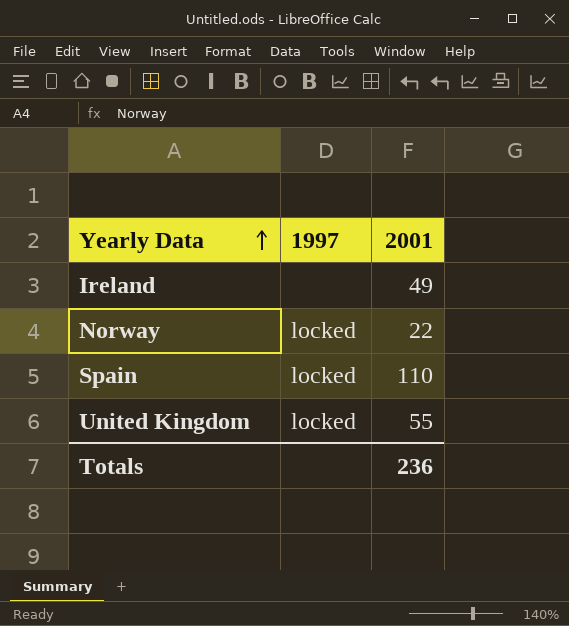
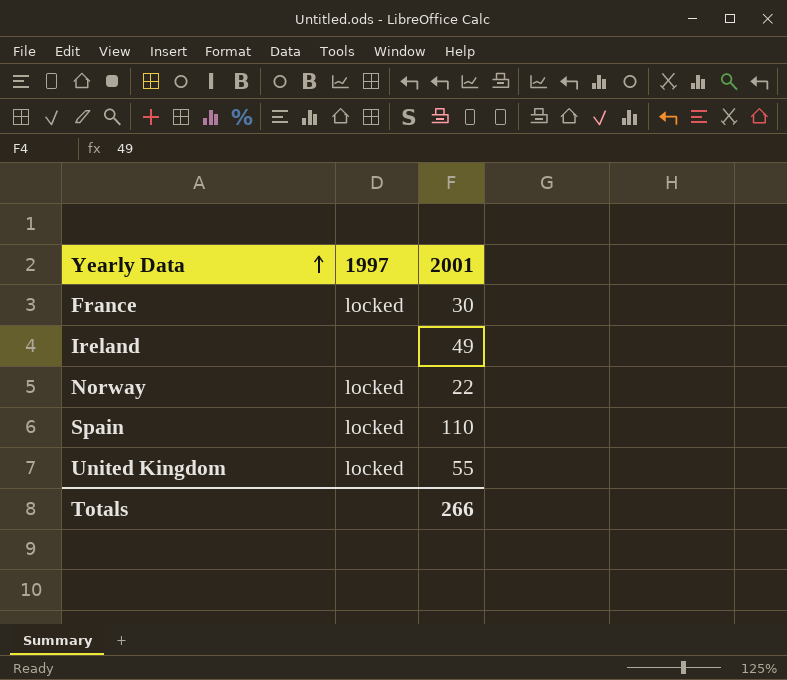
row France: none -> locked | 30
Totals | 2001: 236 -> 266

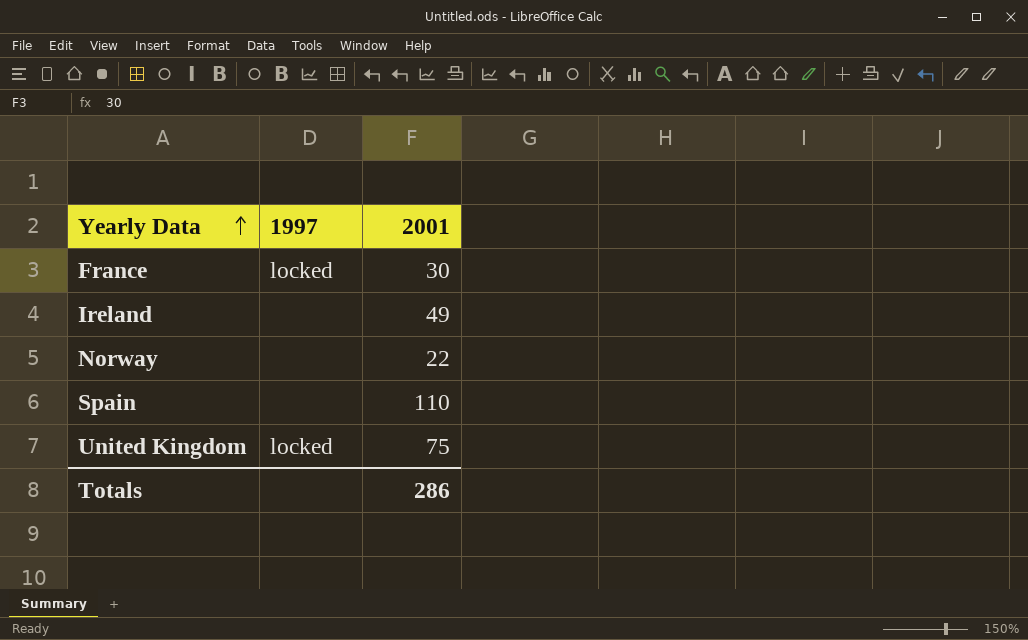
Norway | 1997: locked -> none
Spain | 1997: locked -> none
United Kingdom | 2001: 55 -> 75
Totals | 2001: 266 -> 286

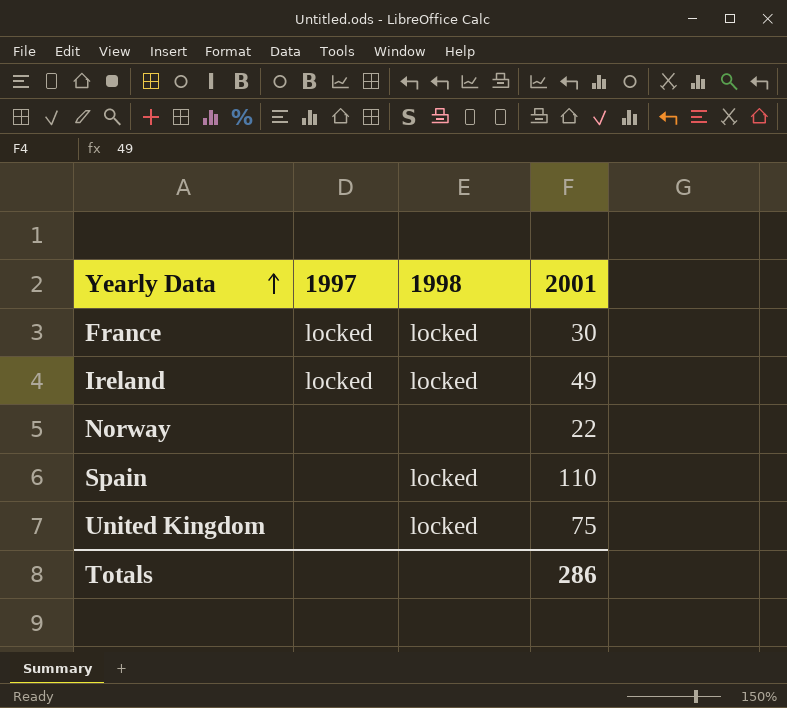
column 1998 | position: none -> 3
Ireland | 1997: none -> locked
United Kingdom | 1997: locked -> none

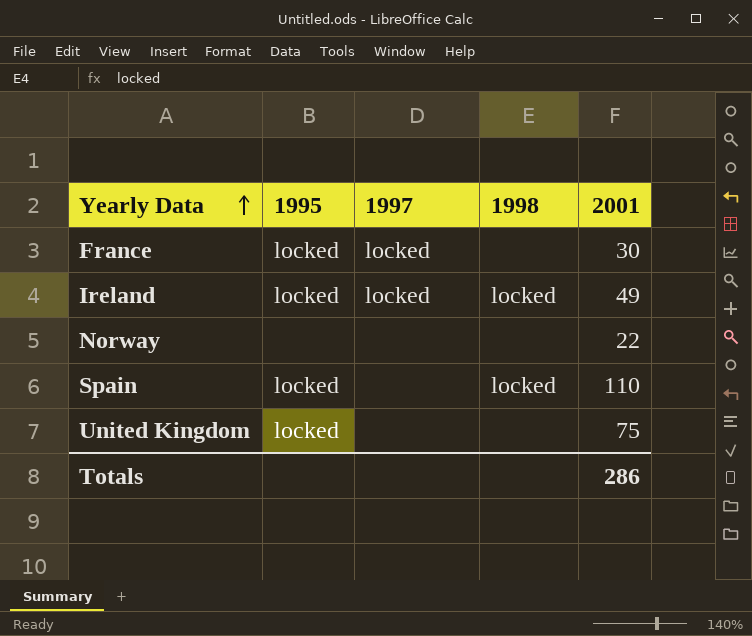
column 1995 | position: none -> 2
France | 1998: locked -> none
United Kingdom | 1998: locked -> none

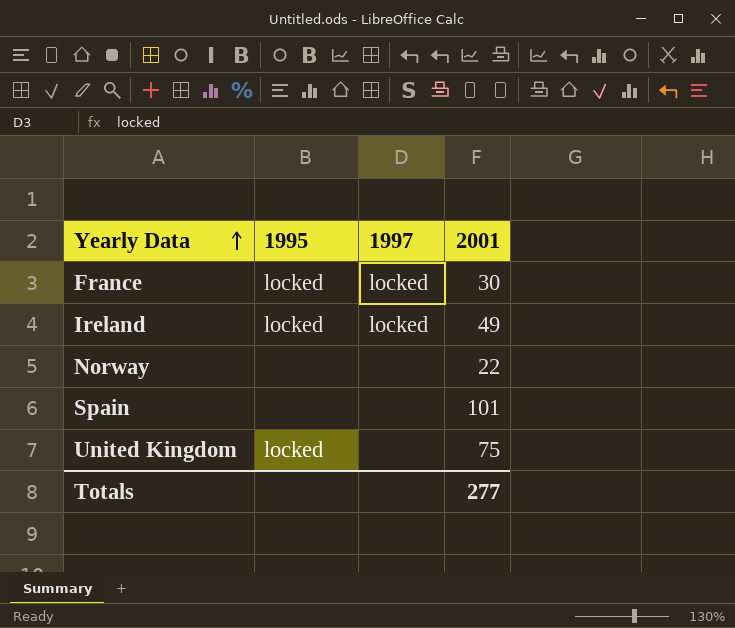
column 1998 | position: 4 -> none
Spain | 1995: locked -> none
Spain | 2001: 110 -> 101
Totals | 2001: 286 -> 277

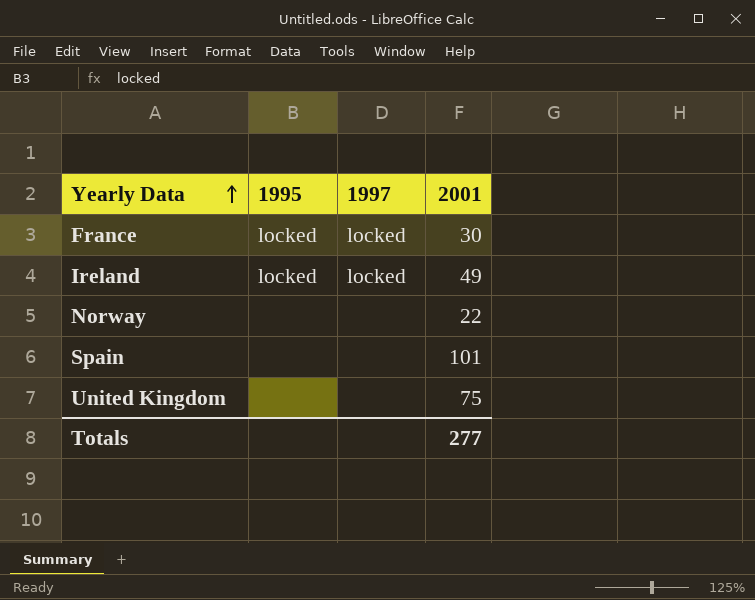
United Kingdom | 1995: locked -> none

